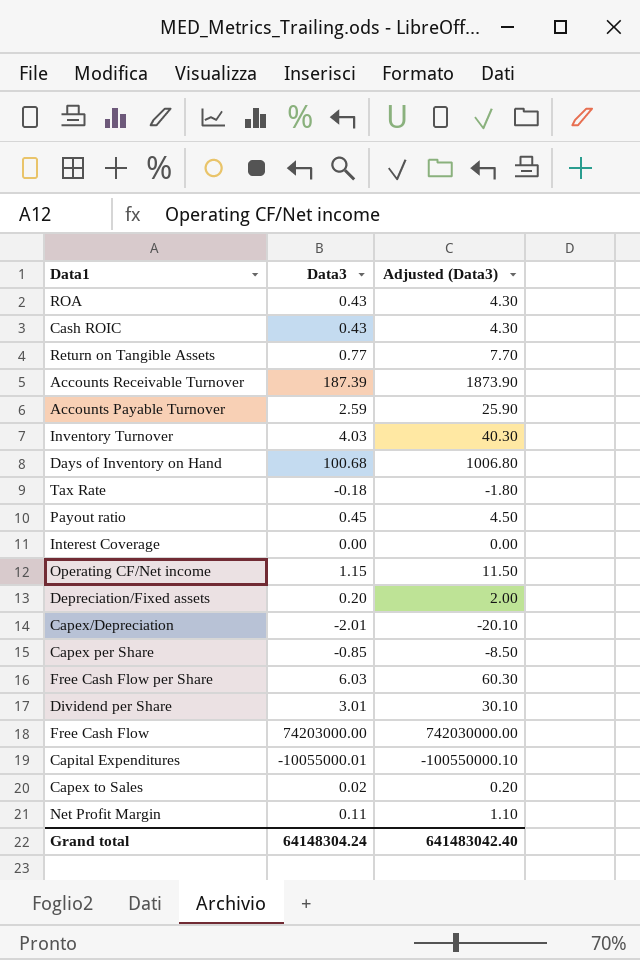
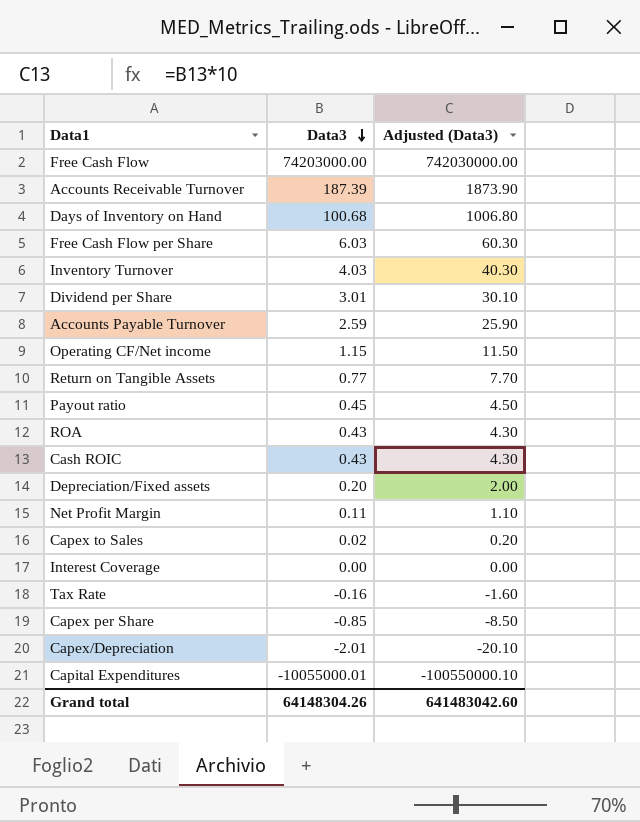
row order: none -> Data3 descending
Tax Rate | Data3: -0.18 -> -0.16
Tax Rate | Adjusted (Data3): -1.80 -> -1.60
Grand total | Data3: 64148304.24 -> 64148304.26
Grand total | Adjusted (Data3): 641483042.40 -> 641483042.60

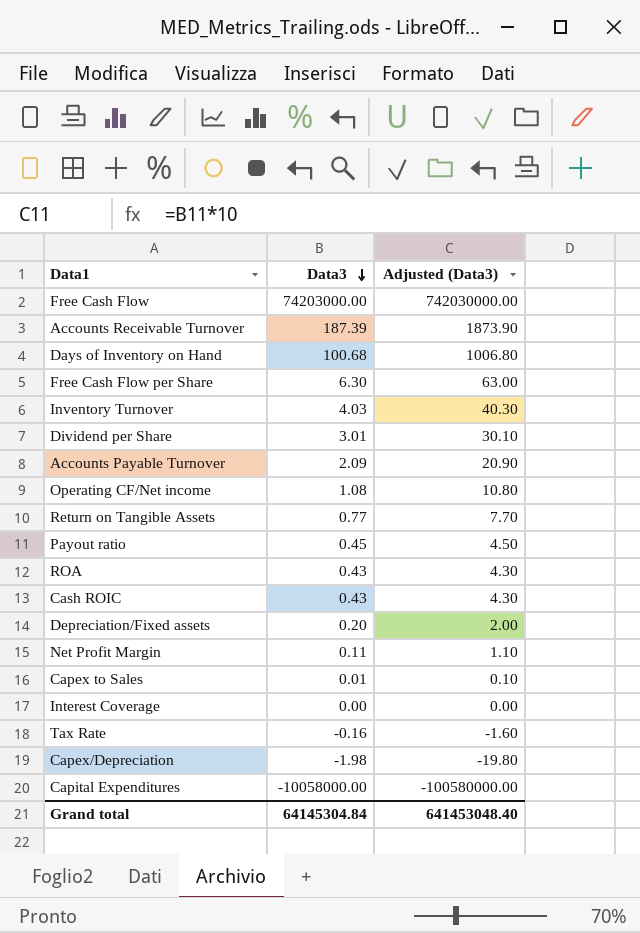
row Capex per Share: -0.85 | -8.50 -> none
Free Cash Flow per Share | Data3: 6.03 -> 6.30
Free Cash Flow per Share | Adjusted (Data3): 60.30 -> 63.00
Accounts Payable Turnover | Data3: 2.59 -> 2.09
Accounts Payable Turnover | Adjusted (Data3): 25.90 -> 20.90
Operating CF/Net income | Data3: 1.15 -> 1.08
Operating CF/Net income | Adjusted (Data3): 11.50 -> 10.80
Capex to Sales | Data3: 0.02 -> 0.01
Capex to Sales | Adjusted (Data3): 0.20 -> 0.10
Capex/Depreciation | Data3: -2.01 -> -1.98
Capex/Depreciation | Adjusted (Data3): -20.10 -> -19.80
Capital Expenditures | Data3: -10055000.01 -> -10058000.00
Capital Expenditures | Adjusted (Data3): -100550000.10 -> -100580000.00
Grand total | Data3: 64148304.26 -> 64145304.84
Grand total | Adjusted (Data3): 641483042.60 -> 641453048.40

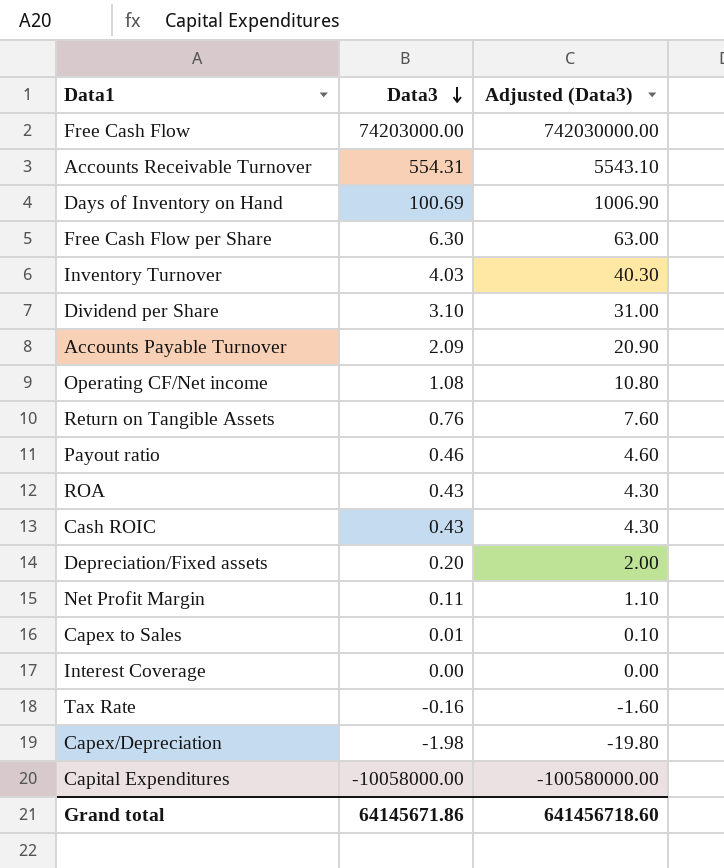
Accounts Receivable Turnover | Data3: 187.39 -> 554.31
Accounts Receivable Turnover | Adjusted (Data3): 1873.90 -> 5543.10
Days of Inventory on Hand | Data3: 100.68 -> 100.69
Days of Inventory on Hand | Adjusted (Data3): 1006.80 -> 1006.90
Dividend per Share | Data3: 3.01 -> 3.10
Dividend per Share | Adjusted (Data3): 30.10 -> 31.00
Return on Tangible Assets | Data3: 0.77 -> 0.76
Return on Tangible Assets | Adjusted (Data3): 7.70 -> 7.60
Payout ratio | Data3: 0.45 -> 0.46
Payout ratio | Adjusted (Data3): 4.50 -> 4.60
Grand total | Data3: 64145304.84 -> 64145671.86
Grand total | Adjusted (Data3): 641453048.40 -> 641456718.60

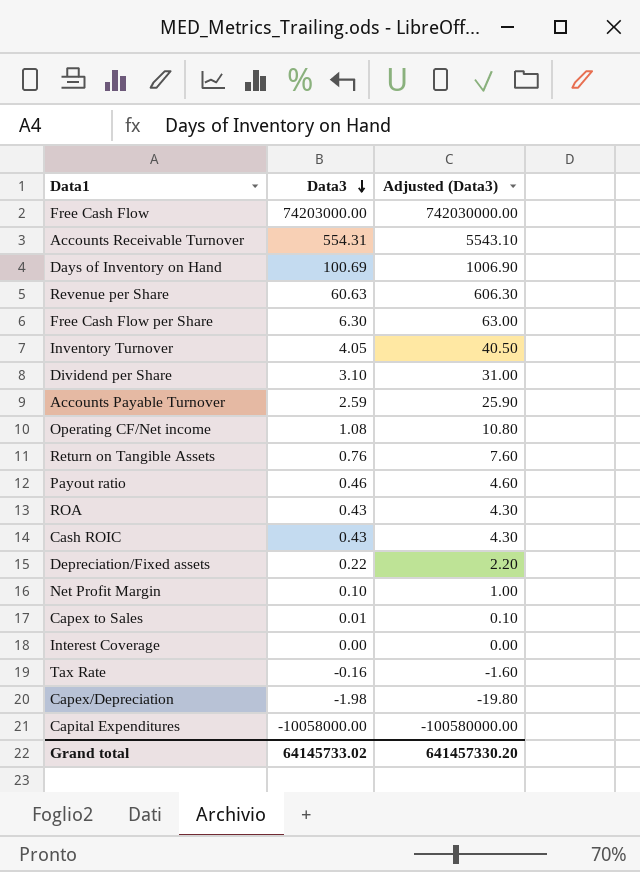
row Revenue per Share: none -> 60.63 | 606.30
Inventory Turnover | Data3: 4.03 -> 4.05
Inventory Turnover | Adjusted (Data3): 40.30 -> 40.50
Accounts Payable Turnover | Data3: 2.09 -> 2.59
Accounts Payable Turnover | Adjusted (Data3): 20.90 -> 25.90
Depreciation/Fixed assets | Data3: 0.20 -> 0.22
Depreciation/Fixed assets | Adjusted (Data3): 2.00 -> 2.20
Net Profit Margin | Data3: 0.11 -> 0.10
Net Profit Margin | Adjusted (Data3): 1.10 -> 1.00
Grand total | Data3: 64145671.86 -> 64145733.02
Grand total | Adjusted (Data3): 641456718.60 -> 641457330.20

